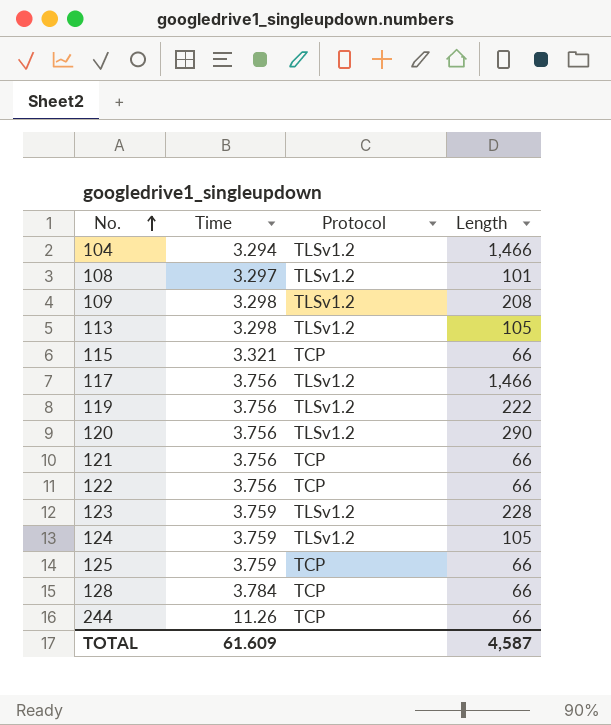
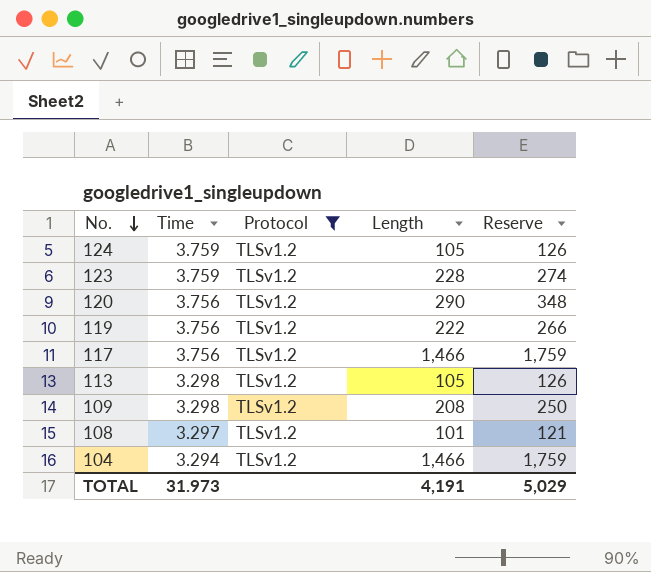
filter: none -> Protocol = TLSv1.2
row order: No. ascending -> No. descending
column Reserve | formula: none -> [Length] * 1.2
TOTAL | Time: 61.609 -> 31.973
TOTAL | Length: 4,587 -> 4,191

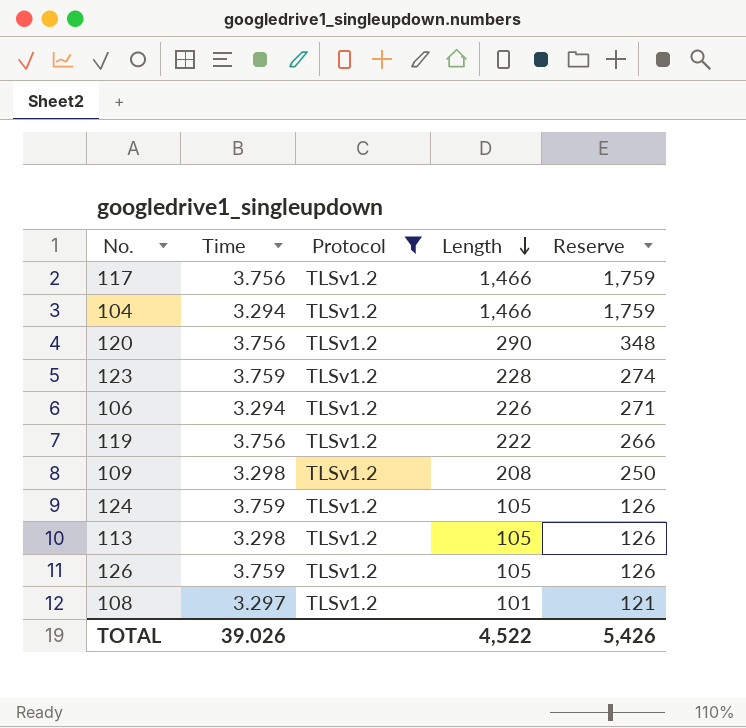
row order: No. descending -> Length descending
row 106: none -> 3.294 | TLSv1.2 | 226 | 271
row 126: none -> 3.759 | TLSv1.2 | 105 | 126
TOTAL | Time: 31.973 -> 39.026
TOTAL | Length: 4,191 -> 4,522
TOTAL | Reserve: 5,029 -> 5,426

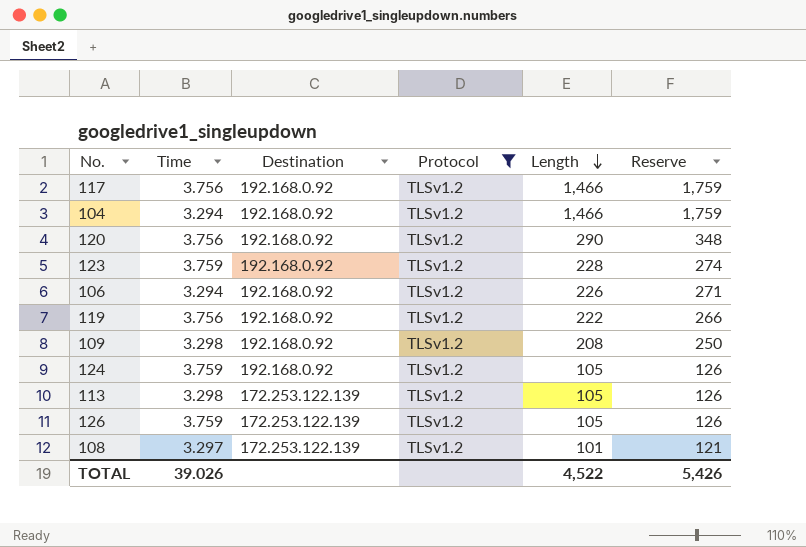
column Destination | position: none -> 3

